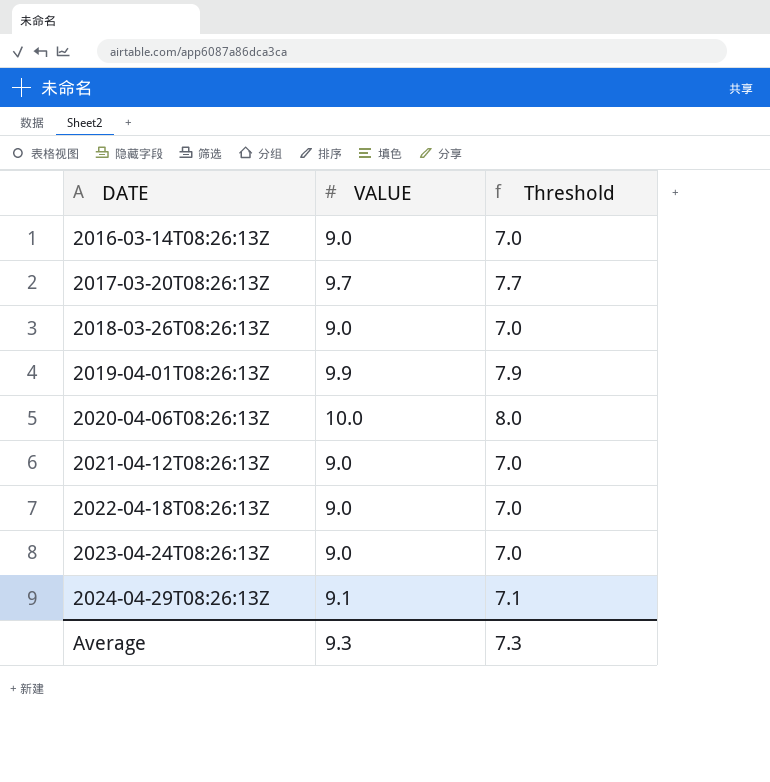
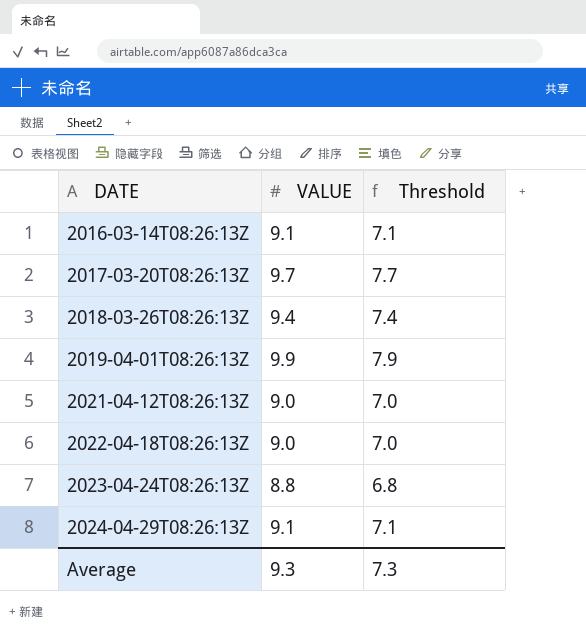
row 2020-04-06T08:26:13Z: 10.0 | 8.0 -> none
2016-03-14T08:26:13Z | VALUE: 9.0 -> 9.1
2016-03-14T08:26:13Z | Threshold: 7.0 -> 7.1
2018-03-26T08:26:13Z | VALUE: 9.0 -> 9.4
2018-03-26T08:26:13Z | Threshold: 7.0 -> 7.4
2023-04-24T08:26:13Z | VALUE: 9.0 -> 8.8
2023-04-24T08:26:13Z | Threshold: 7.0 -> 6.8

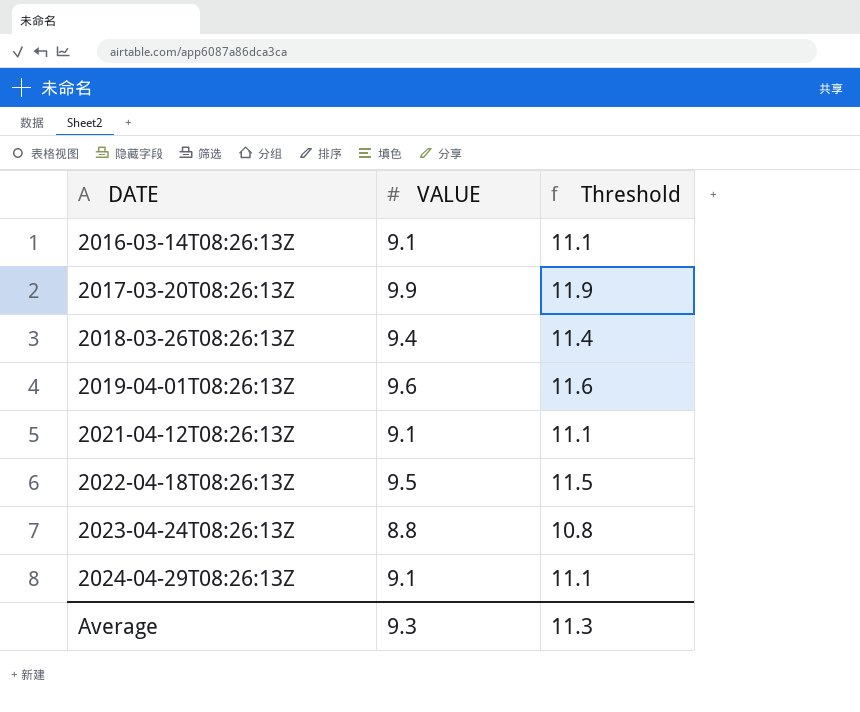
column Threshold | formula: [VALUE] - 2 -> [VALUE] + 2
2017-03-20T08:26:13Z | VALUE: 9.7 -> 9.9
2019-04-01T08:26:13Z | VALUE: 9.9 -> 9.6
2021-04-12T08:26:13Z | VALUE: 9.0 -> 9.1
2022-04-18T08:26:13Z | VALUE: 9.0 -> 9.5
Average | Threshold: 7.3 -> 11.3

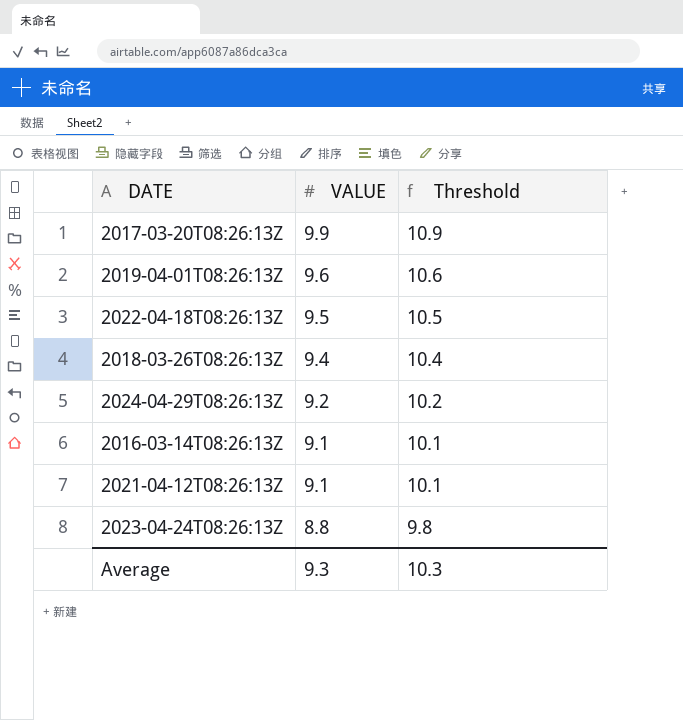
row order: DATE ascending -> VALUE descending
column Threshold | formula: [VALUE] + 2 -> [VALUE] + 1
2024-04-29T08:26:13Z | VALUE: 9.1 -> 9.2
Average | Threshold: 11.3 -> 10.3

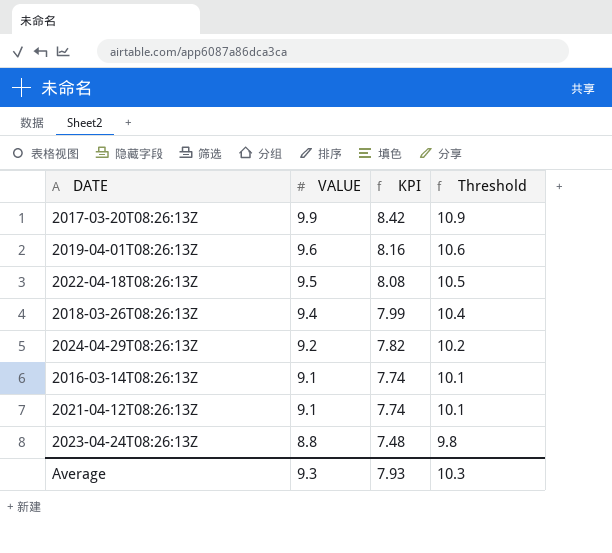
column KPI | formula: none -> [VALUE] * 0.85

